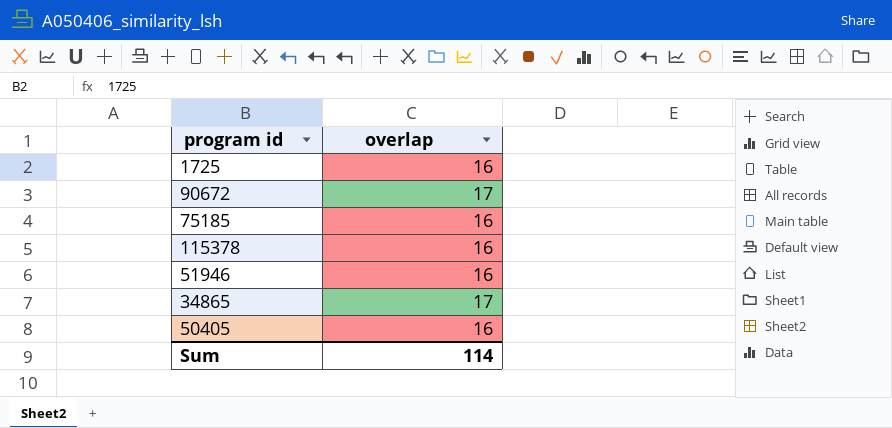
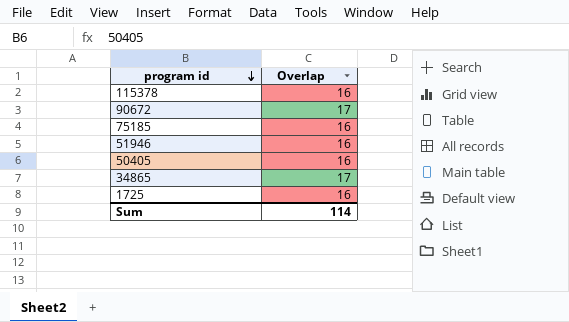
row order: none -> program id descending
column name: overlap -> Overlap

